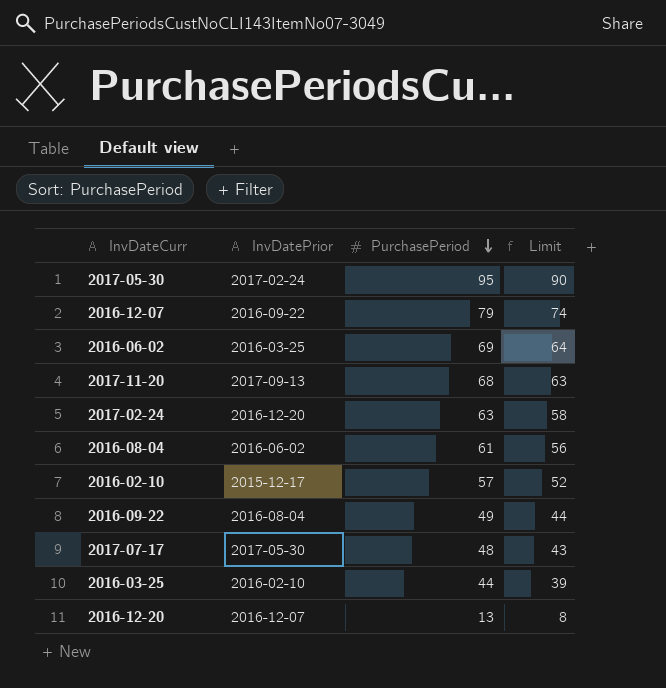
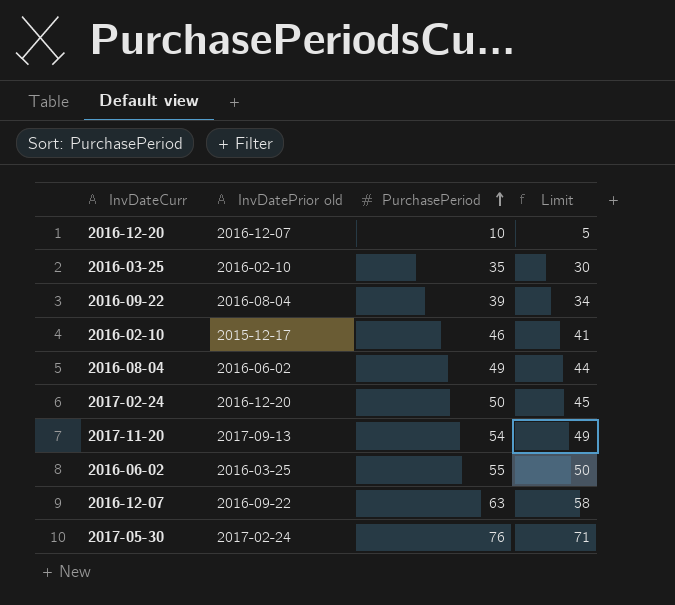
row order: PurchasePeriod descending -> PurchasePeriod ascending
column name: InvDatePrior -> InvDatePrior old
row 2017-07-17: 2017-05-30 | 48 | 43 -> none
2016-12-20 | PurchasePeriod: 13 -> 10
2016-12-20 | Limit: 8 -> 5
2016-03-25 | PurchasePeriod: 44 -> 35
2016-03-25 | Limit: 39 -> 30
2016-09-22 | PurchasePeriod: 49 -> 39
2016-09-22 | Limit: 44 -> 34
2016-02-10 | PurchasePeriod: 57 -> 46
2016-02-10 | Limit: 52 -> 41
2016-08-04 | PurchasePeriod: 61 -> 49
2016-08-04 | Limit: 56 -> 44
2017-02-24 | PurchasePeriod: 63 -> 50
2017-02-24 | Limit: 58 -> 45
2017-11-20 | PurchasePeriod: 68 -> 54
2017-11-20 | Limit: 63 -> 49
2016-06-02 | PurchasePeriod: 69 -> 55
2016-06-02 | Limit: 64 -> 50
2016-12-07 | PurchasePeriod: 79 -> 63
2016-12-07 | Limit: 74 -> 58
2017-05-30 | PurchasePeriod: 95 -> 76
2017-05-30 | Limit: 90 -> 71

